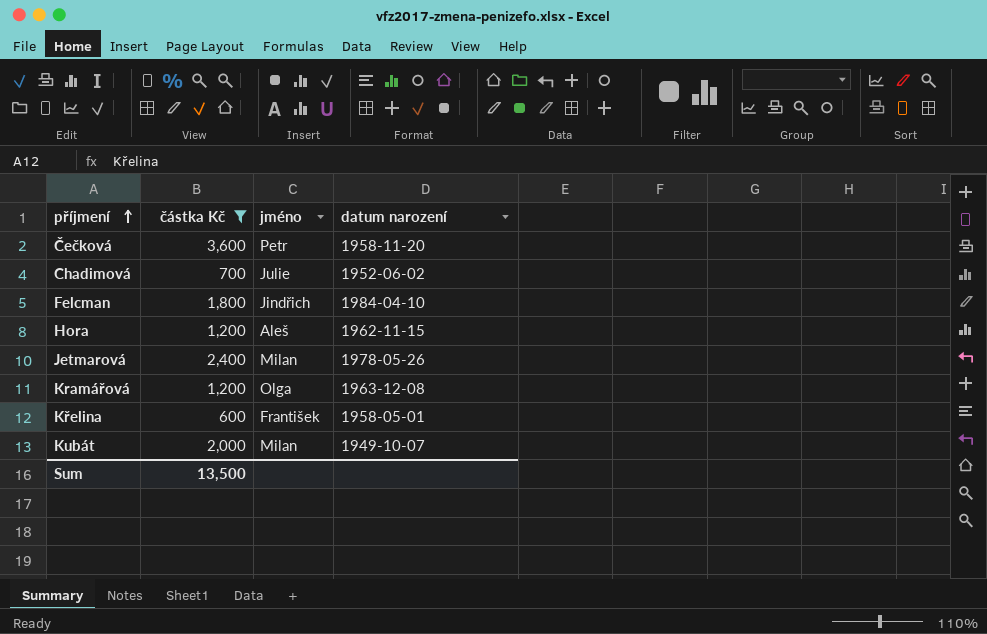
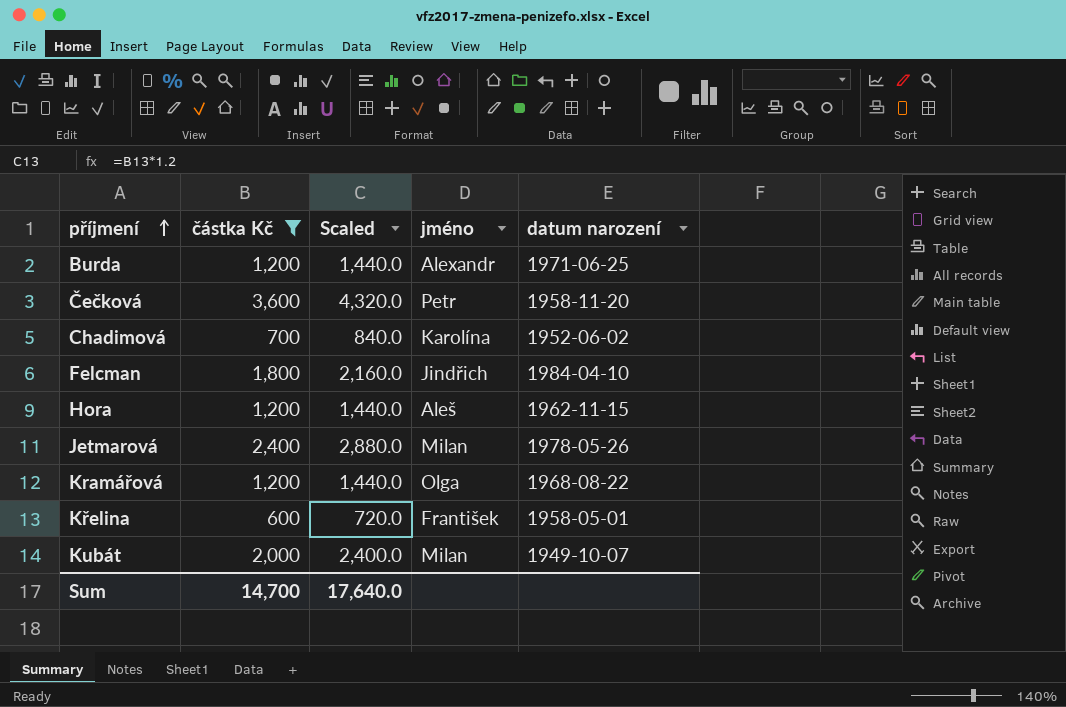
column Scaled | formula: none -> [částka Kč] * 1.2
row Burda: none -> 1,200 | 1,440.0 | Alexandr | 1971-06-25
Chadimová | jméno: Julie -> Karolína
Kramářová | datum narození: 1963-12-08 -> 1968-08-22
Sum | částka Kč: 13,500 -> 14,700

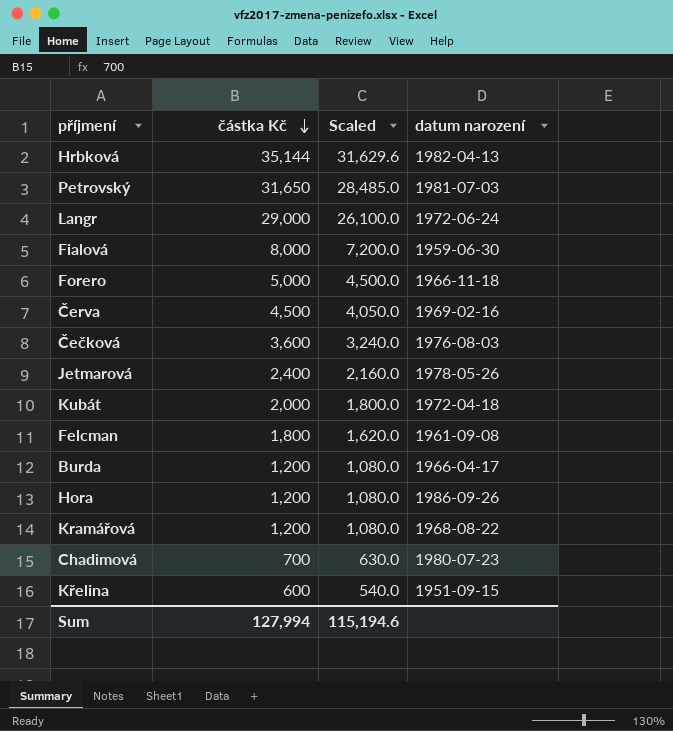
filter: částka Kč <= 3,600 -> none
row order: příjmení ascending -> částka Kč descending
column jméno | position: 4 -> none
column Scaled | formula: [částka Kč] * 1.2 -> [částka Kč] * 0.9
Čečková | datum narození: 1958-11-20 -> 1976-08-03
Kubát | datum narození: 1949-10-07 -> 1972-04-18
Felcman | datum narození: 1984-04-10 -> 1961-09-08
Burda | datum narození: 1971-06-25 -> 1966-04-17
Hora | datum narození: 1962-11-15 -> 1986-09-26
Chadimová | datum narození: 1952-06-02 -> 1980-07-23
Křelina | datum narození: 1958-05-01 -> 1951-09-15
Sum | částka Kč: 14,700 -> 127,994
Sum | Scaled: 17,640.0 -> 115,194.6

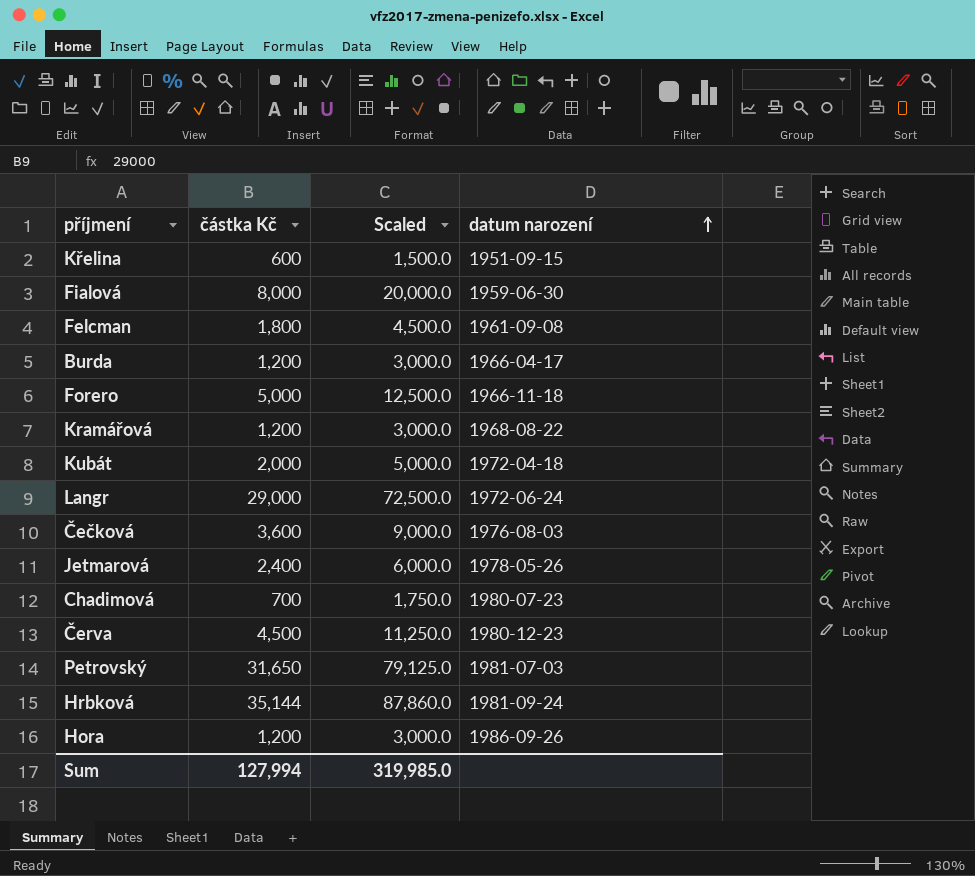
row order: částka Kč descending -> datum narození ascending
column Scaled | formula: [částka Kč] * 0.9 -> [částka Kč] * 2.5
Červa | datum narození: 1969-02-16 -> 1980-12-23
Hrbková | datum narození: 1982-04-13 -> 1981-09-24
Sum | Scaled: 115,194.6 -> 319,985.0

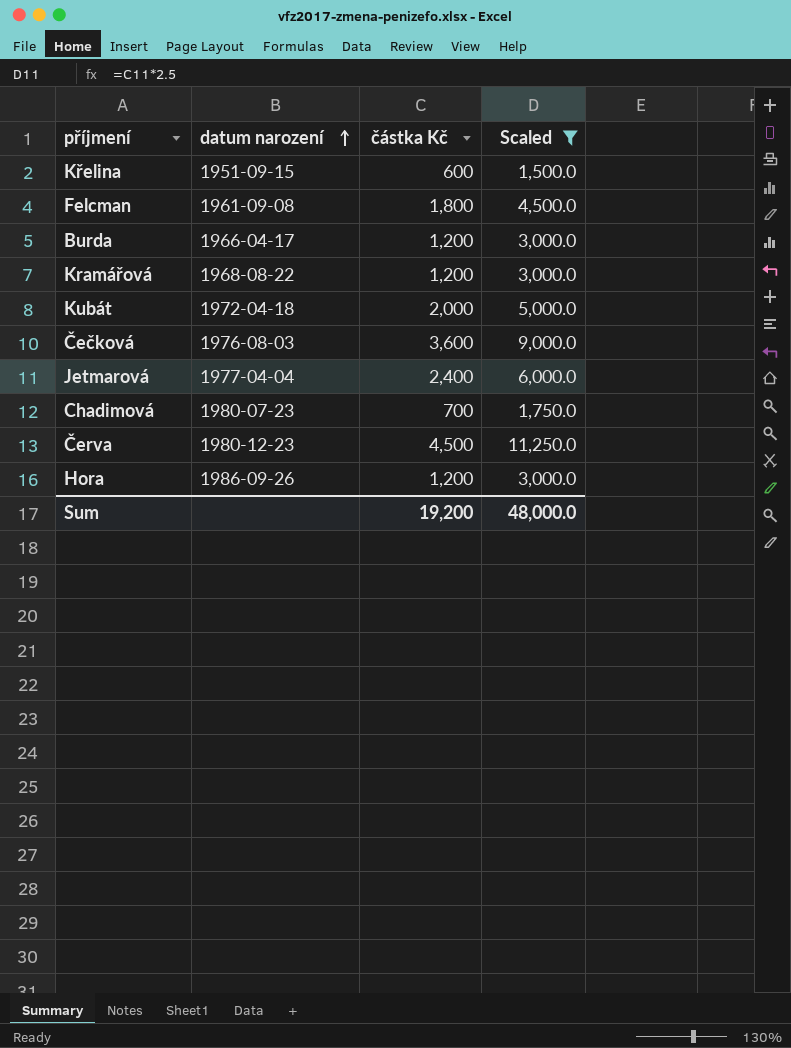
filter: none -> Scaled <= 11,250.0
column datum narození | position: 4 -> 2
Jetmarová | datum narození: 1978-05-26 -> 1977-04-04
Sum | částka Kč: 127,994 -> 19,200
Sum | Scaled: 319,985.0 -> 48,000.0

